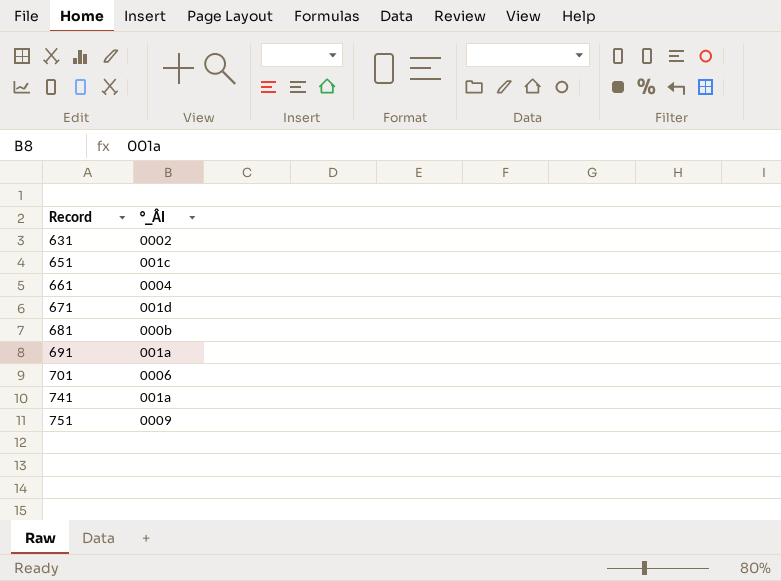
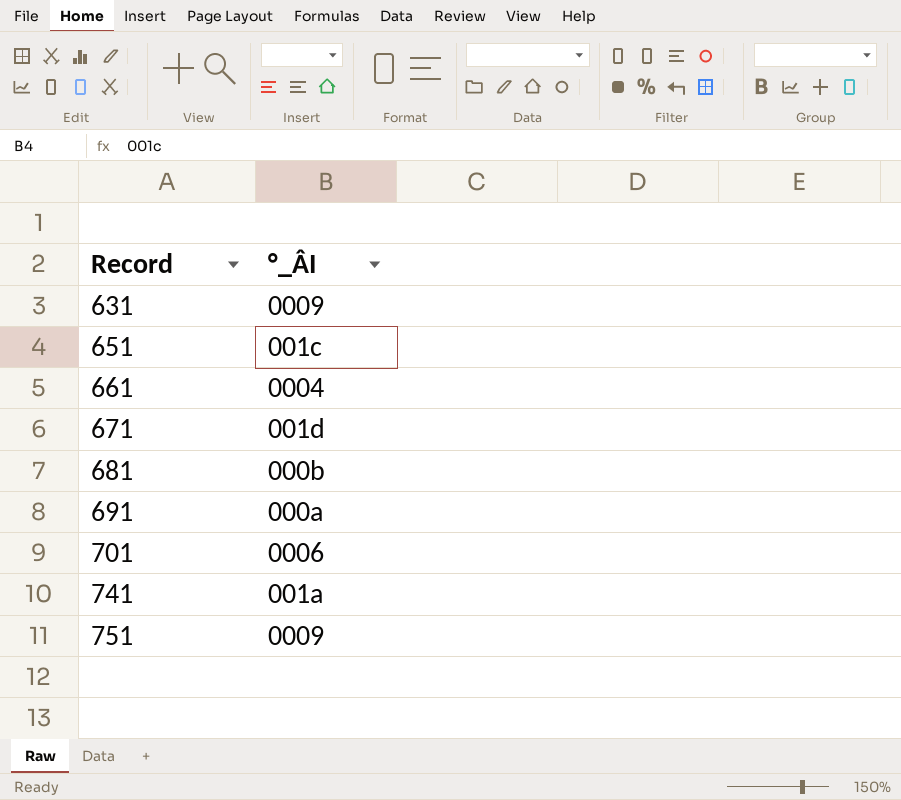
631 | °_ÂI: 0002 -> 0009
691 | °_ÂI: 001a -> 000a

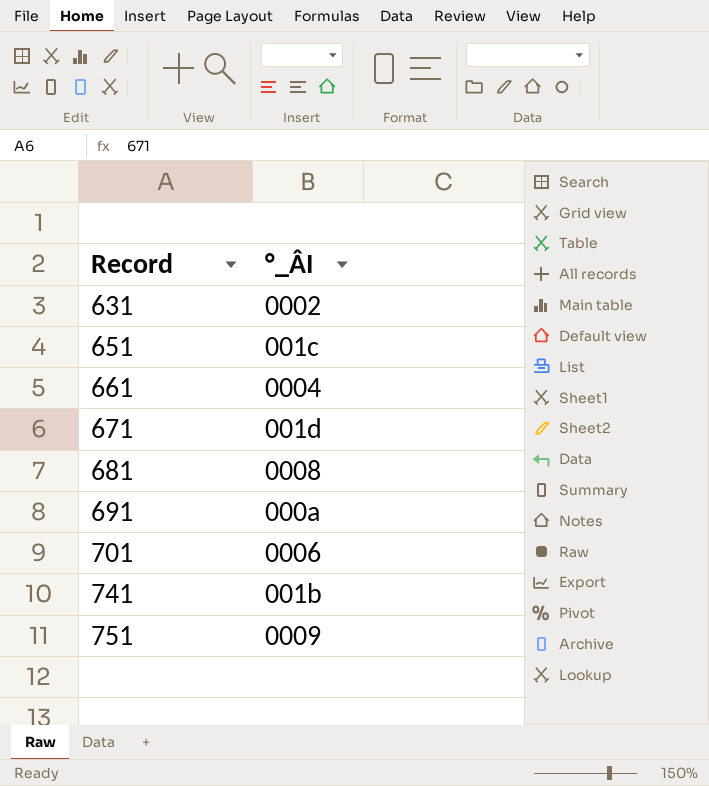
631 | °_ÂI: 0009 -> 0002
681 | °_ÂI: 000b -> 0008
741 | °_ÂI: 001a -> 001b

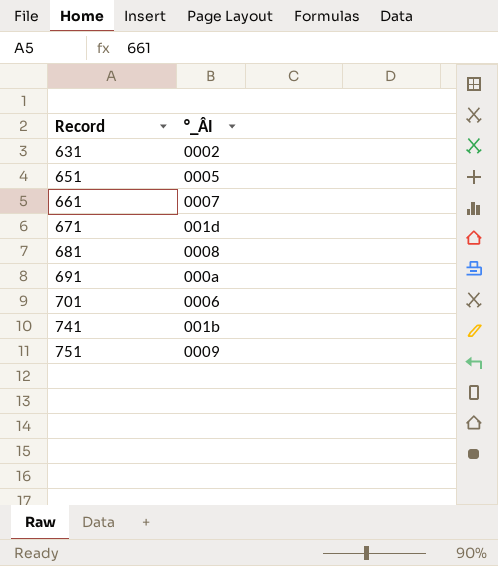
651 | °_ÂI: 001c -> 0005
661 | °_ÂI: 0004 -> 0007

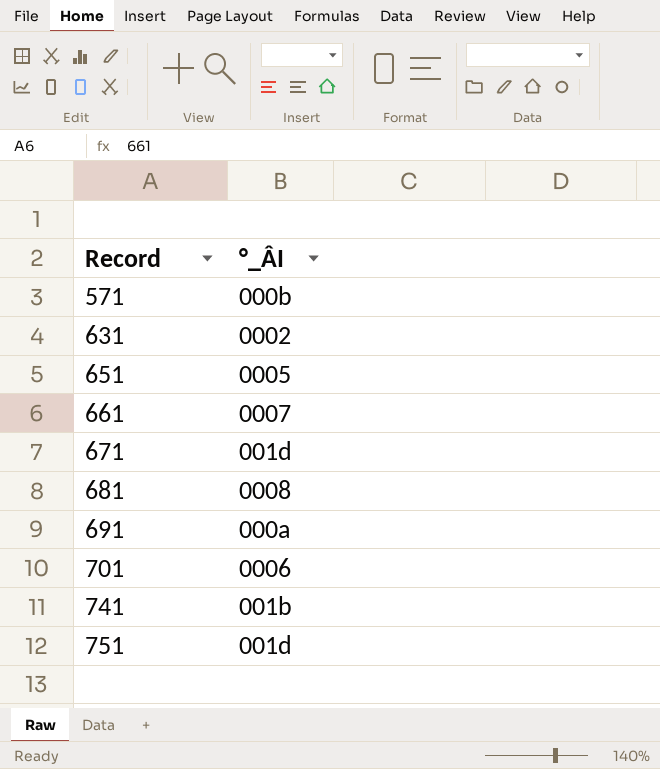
row 571: none -> 000b
751 | °_ÂI: 0009 -> 001d

